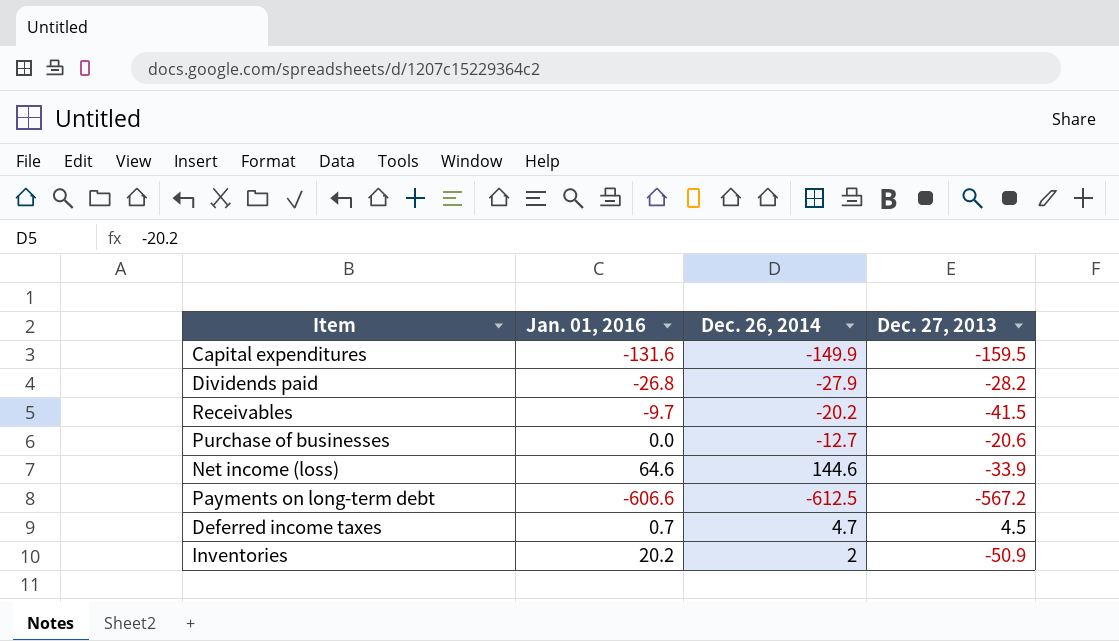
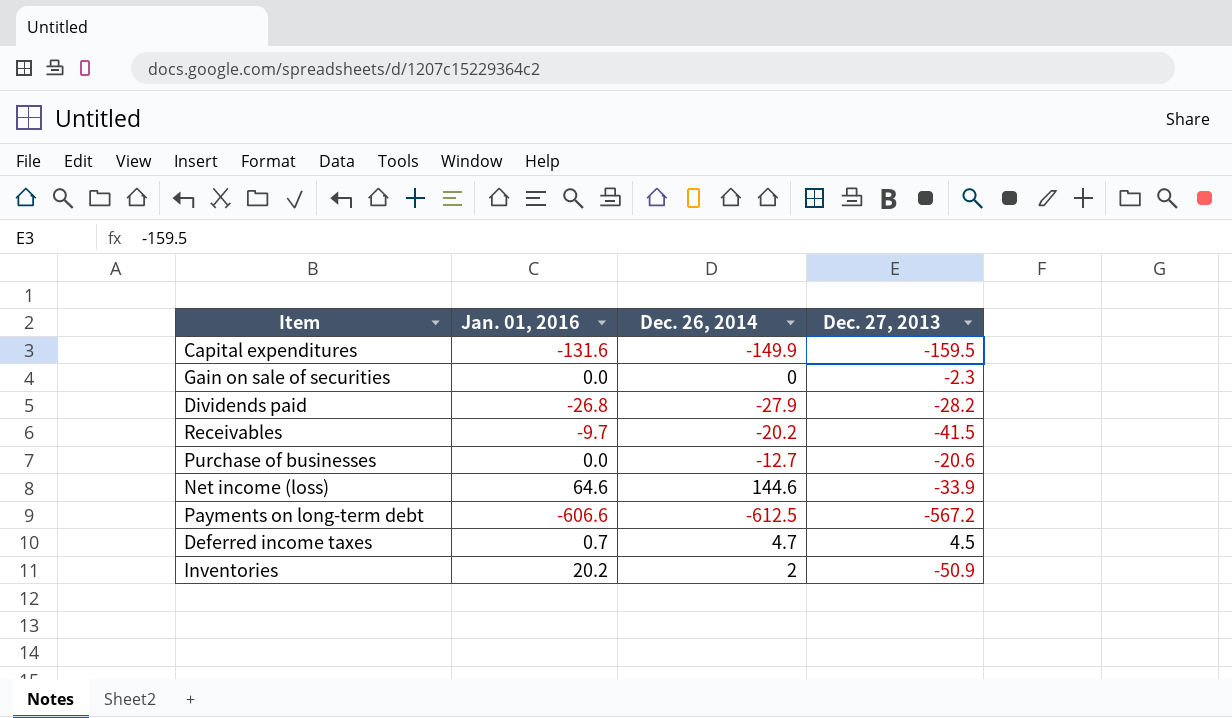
row Gain on sale of securities: none -> 0.0 | 0 | -2.3

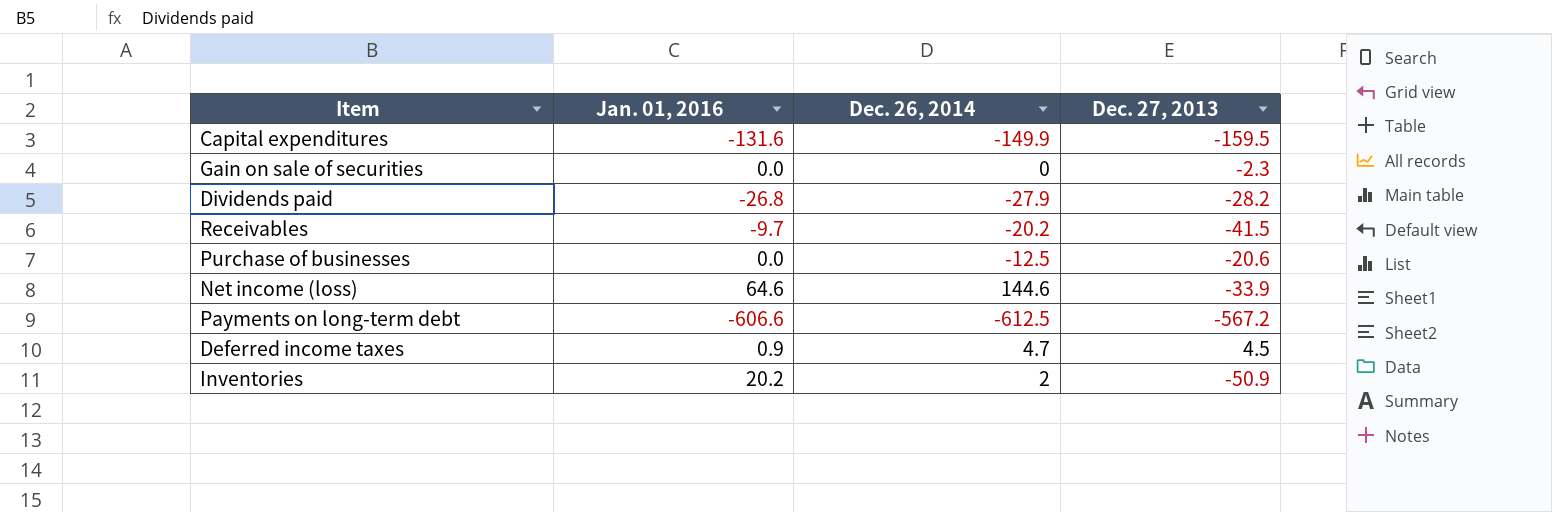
Purchase of businesses | Dec. 26, 2014: -12.7 -> -12.5
Deferred income taxes | Jan. 01, 2016: 0.7 -> 0.9

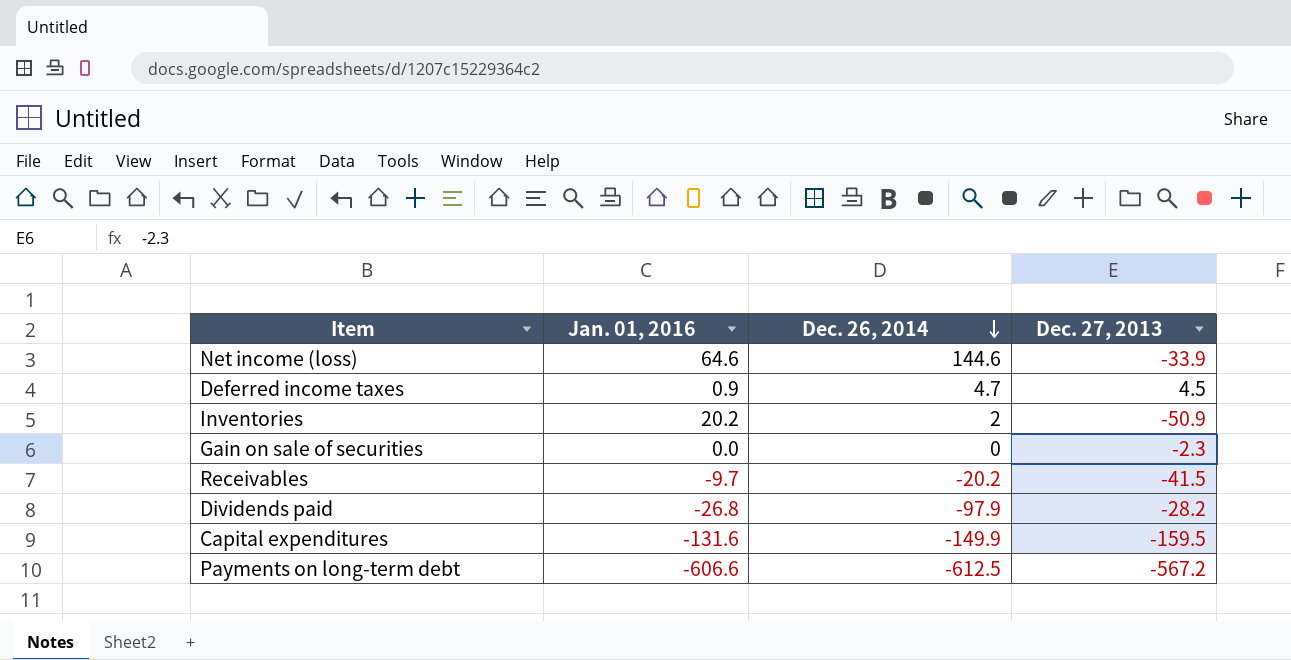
row order: none -> Dec. 26, 2014 descending
row Purchase of businesses: 0.0 | -12.5 | -20.6 -> none
Dividends paid | Dec. 26, 2014: -27.9 -> -97.9

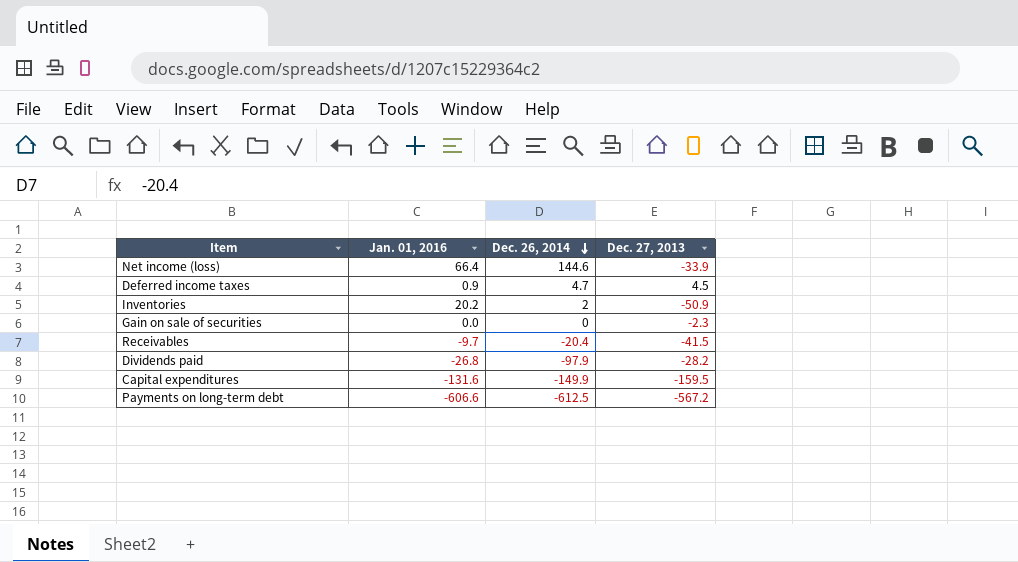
Net income (loss) | Jan. 01, 2016: 64.6 -> 66.4
Receivables | Dec. 26, 2014: -20.2 -> -20.4

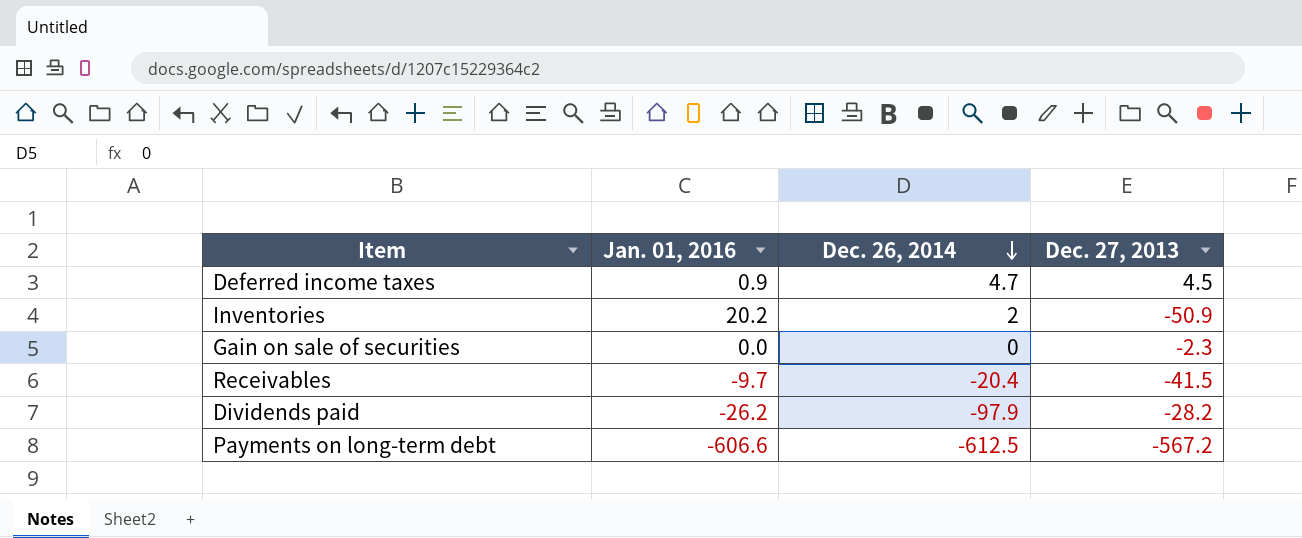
row Net income (loss): 66.4 | 144.6 | -33.9 -> none
row Capital expenditures: -131.6 | -149.9 | -159.5 -> none
Dividends paid | Jan. 01, 2016: -26.8 -> -26.2

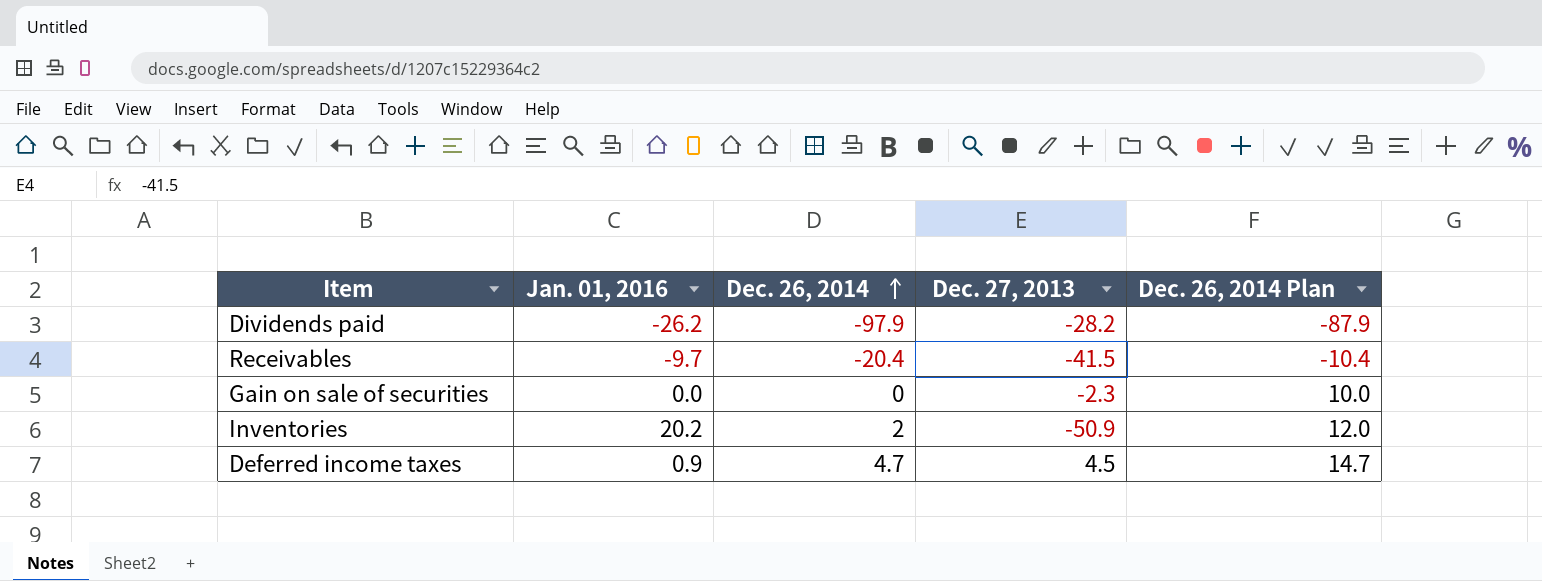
row order: Dec. 26, 2014 descending -> Dec. 26, 2014 ascending
column Dec. 26, 2014 Plan | formula: none -> [Dec. 26, 2014] + 10
row Payments on long-term debt: -606.6 | -612.5 | -567.2 -> none

